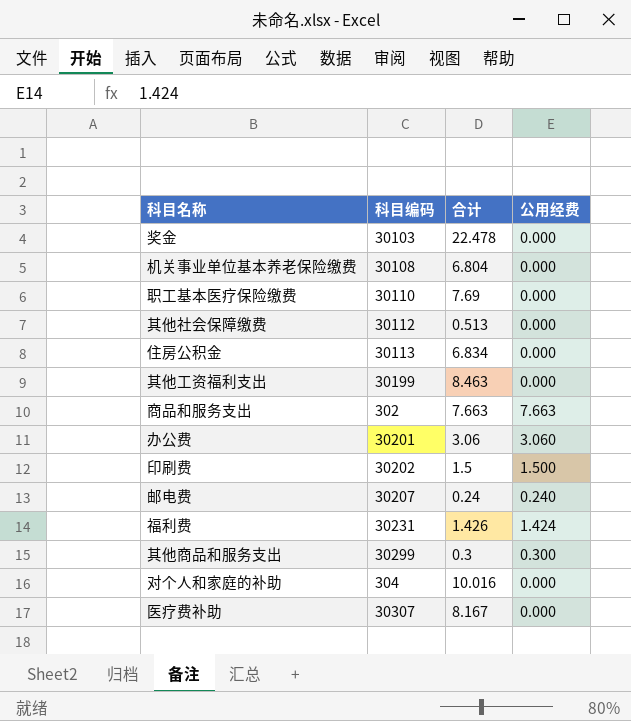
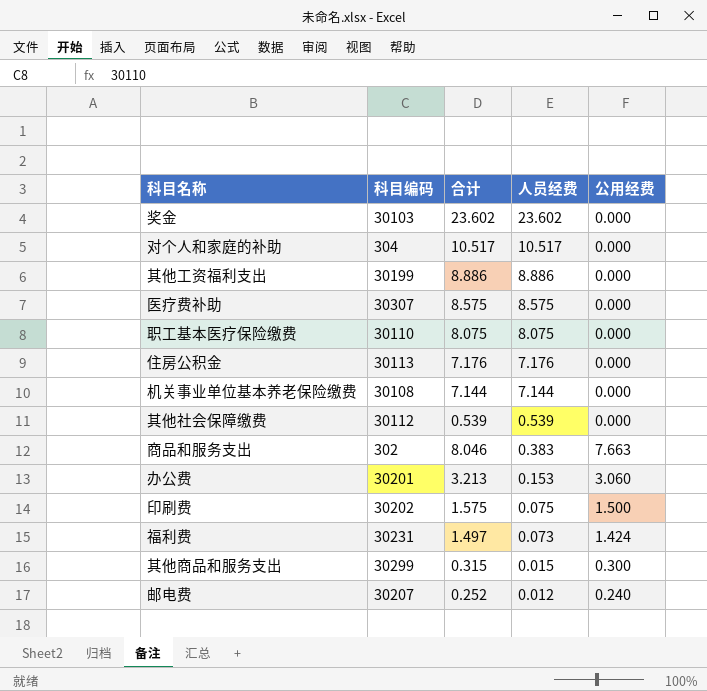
row order: none -> 人员经费 descending
column 人员经费 | formula: none -> [合计] - [公用经费]
奖金 | 合计: 22.478 -> 23.602
对个人和家庭的补助 | 合计: 10.016 -> 10.517
其他工资福利支出 | 合计: 8.463 -> 8.886
医疗费补助 | 合计: 8.167 -> 8.575
职工基本医疗保险缴费 | 合计: 7.69 -> 8.075
住房公积金 | 合计: 6.834 -> 7.176
机关事业单位基本养老保险缴费 | 合计: 6.804 -> 7.144
其他社会保障缴费 | 合计: 0.513 -> 0.539
商品和服务支出 | 合计: 7.663 -> 8.046
办公费 | 合计: 3.06 -> 3.213
印刷费 | 合计: 1.5 -> 1.575
福利费 | 合计: 1.426 -> 1.497
其他商品和服务支出 | 合计: 0.3 -> 0.315
邮电费 | 合计: 0.24 -> 0.252

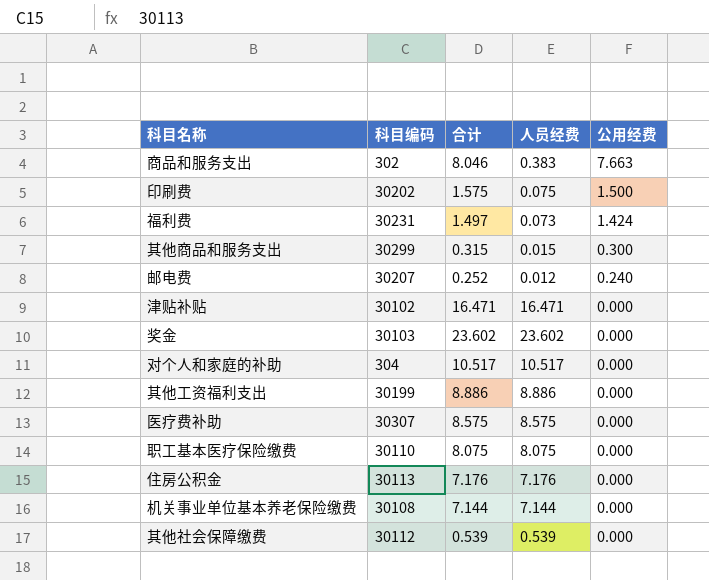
row order: 人员经费 descending -> 公用经费 descending
row 办公费: 30201 | 3.213 | 0.153 | 3.060 -> none
row 津贴补贴: none -> 30102 | 16.471 | 16.471 | 0.000

